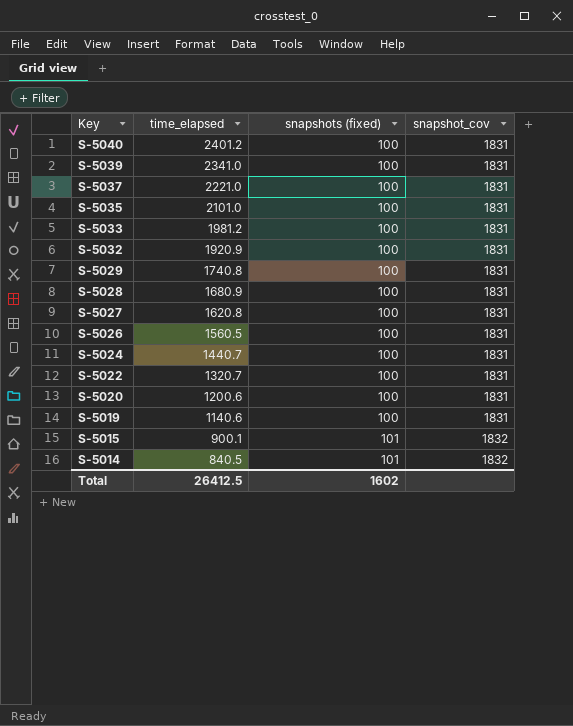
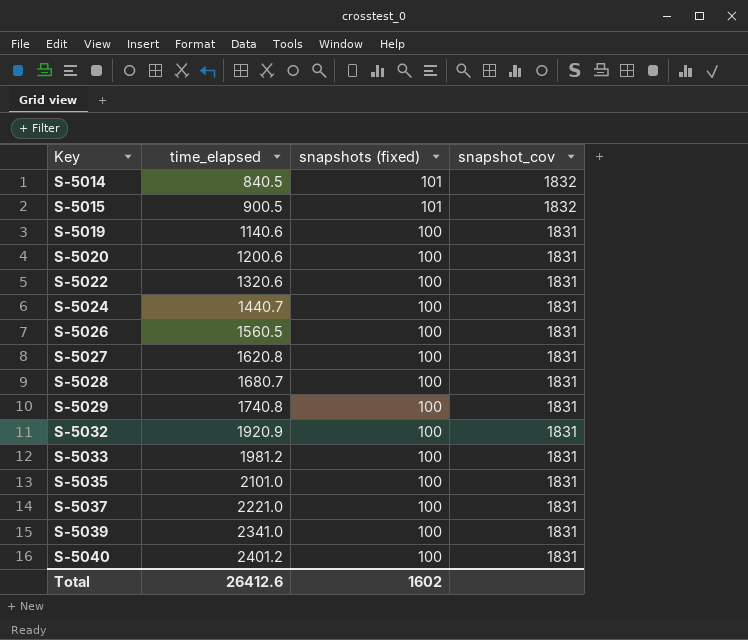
row order: Key descending -> Key ascending
S-5015 | time_elapsed: 900.1 -> 900.5
S-5022 | time_elapsed: 1320.7 -> 1320.6
S-5028 | time_elapsed: 1680.9 -> 1680.7
Total | time_elapsed: 26412.5 -> 26412.6

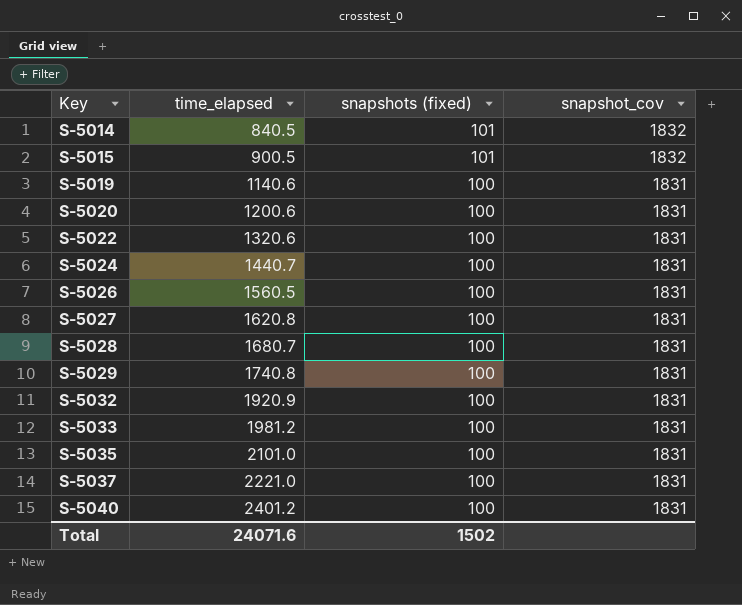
row S-5039: 2341.0 | 100 | 1831 -> none
Total | time_elapsed: 26412.6 -> 24071.6
Total | snapshots (fixed): 1602 -> 1502

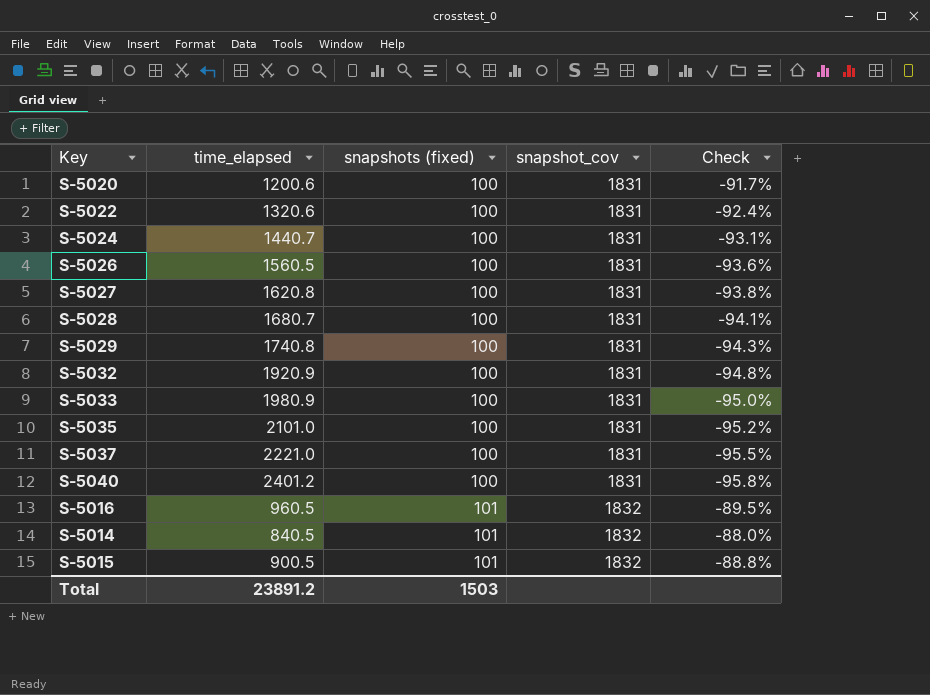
row order: Key ascending -> snapshots (fixed) ascending
column Check | formula: none -> ([snapshots (fixed)] - [time_elapsed]) / [time_elapsed]
row S-5019: 1140.6 | 100 | 1831 -> none
S-5033 | time_elapsed: 1981.2 -> 1980.9
row S-5016: none -> 960.5 | 101 | 1832 | -89.5%
Total | time_elapsed: 24071.6 -> 23891.2
Total | snapshots (fixed): 1502 -> 1503

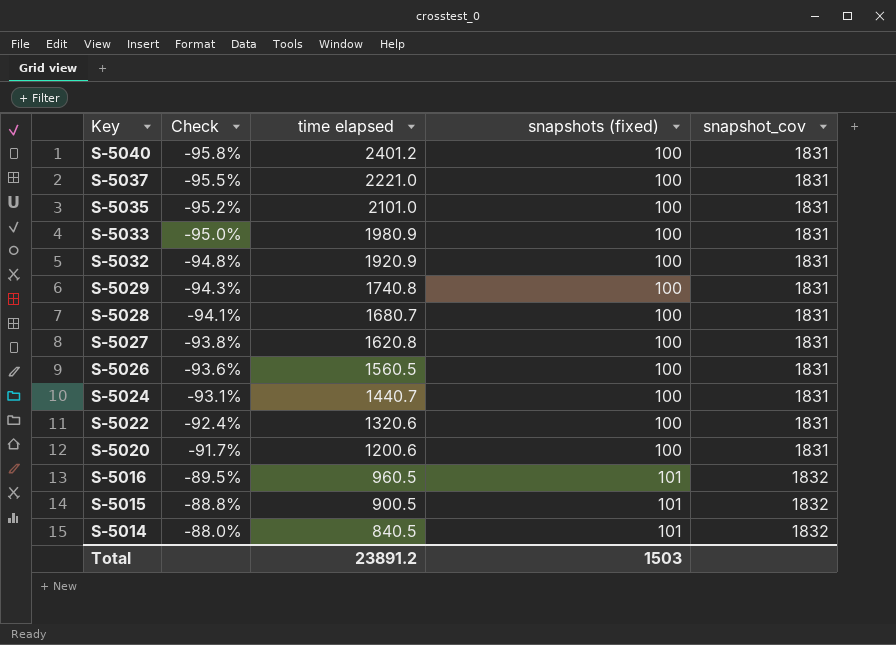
row order: snapshots (fixed) ascending -> Key descending
column Check | position: 5 -> 2
column name: time_elapsed -> time elapsed

